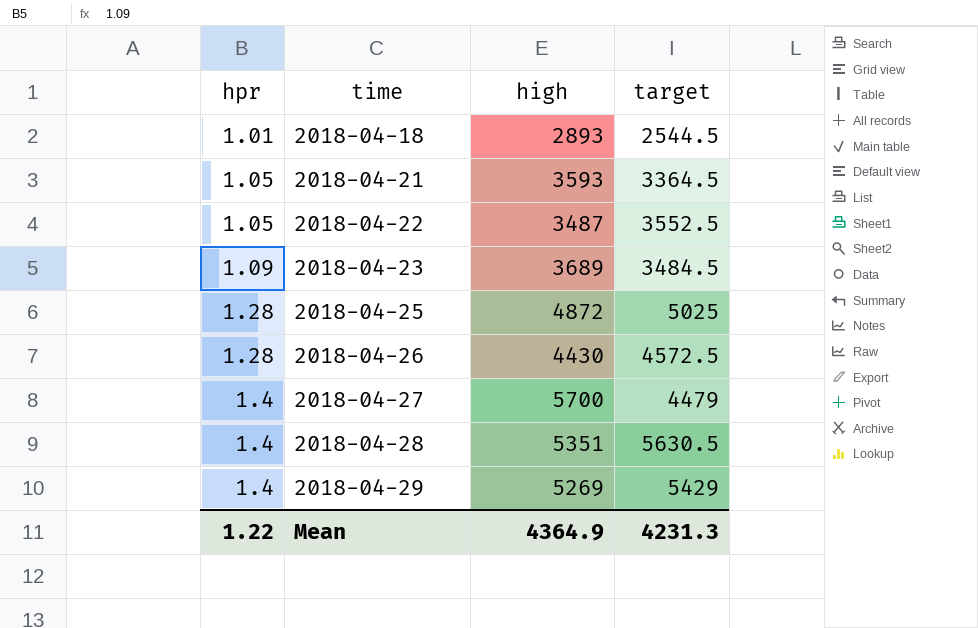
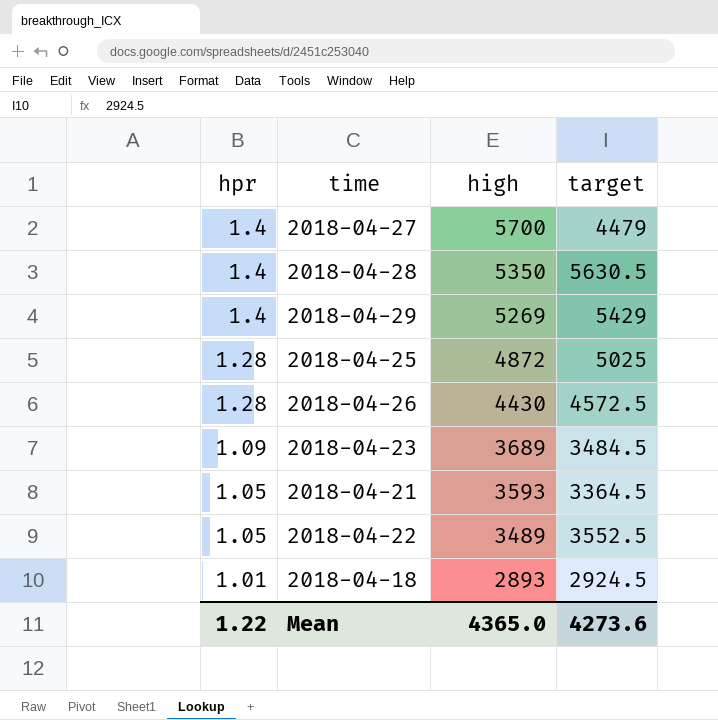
row order: hpr ascending -> hpr descending
2018-04-28 | high: 5351 -> 5350
2018-04-22 | high: 3487 -> 3489
2018-04-18 | target: 2544.5 -> 2924.5
Mean | high: 4364.9 -> 4365.0
Mean | target: 4231.3 -> 4273.6

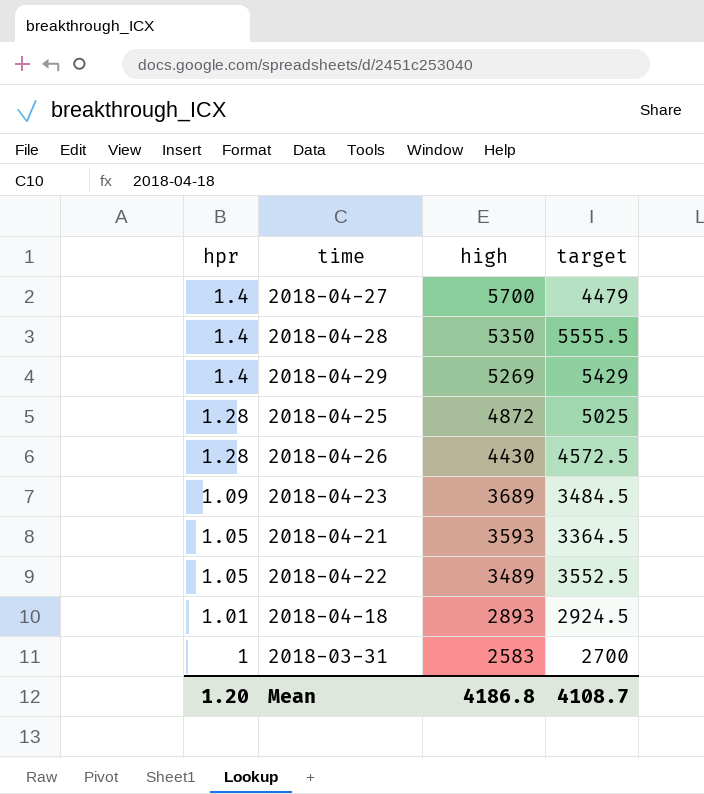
2018-04-28 | target: 5630.5 -> 5555.5
row 2018-03-31: none -> 1 | 2583 | 2700
Mean | hpr: 1.22 -> 1.20
Mean | high: 4365.0 -> 4186.8
Mean | target: 4273.6 -> 4108.7

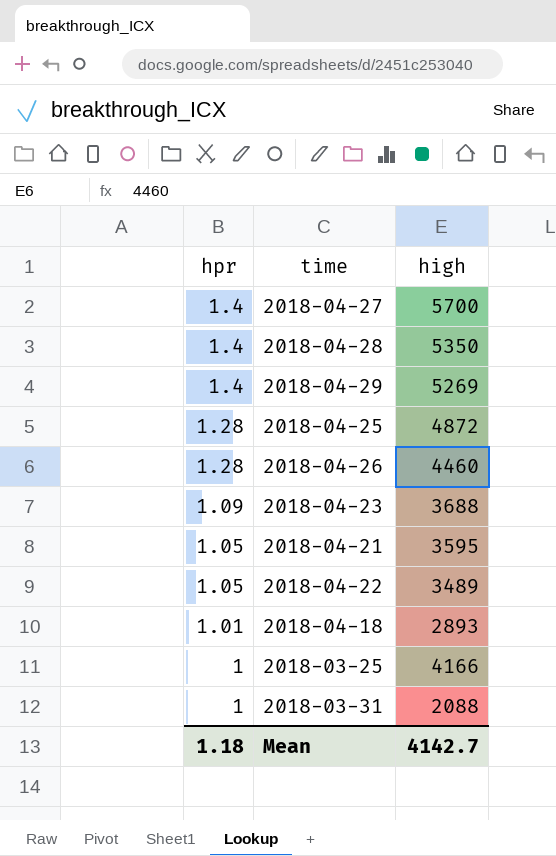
column target | position: 4 -> none
2018-04-26 | high: 4430 -> 4460
2018-04-23 | high: 3689 -> 3688
2018-04-21 | high: 3593 -> 3595
row 2018-03-25: none -> 1 | 4166
2018-03-31 | high: 2583 -> 2088
Mean | hpr: 1.20 -> 1.18
Mean | high: 4186.8 -> 4142.7

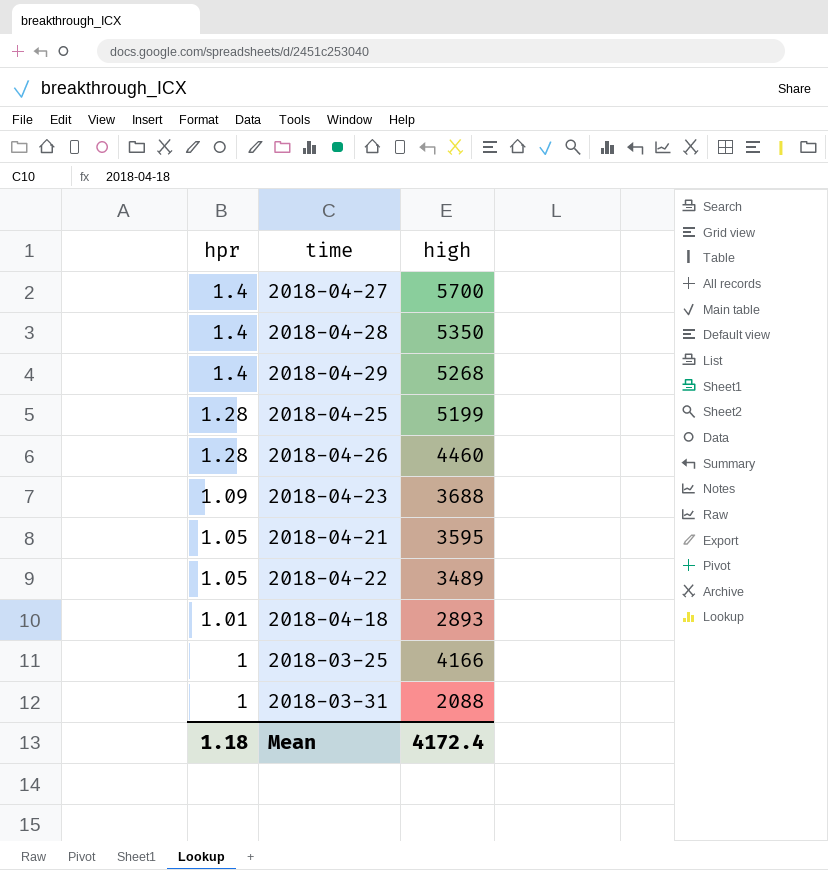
2018-04-29 | high: 5269 -> 5268
2018-04-25 | high: 4872 -> 5199
Mean | high: 4142.7 -> 4172.4

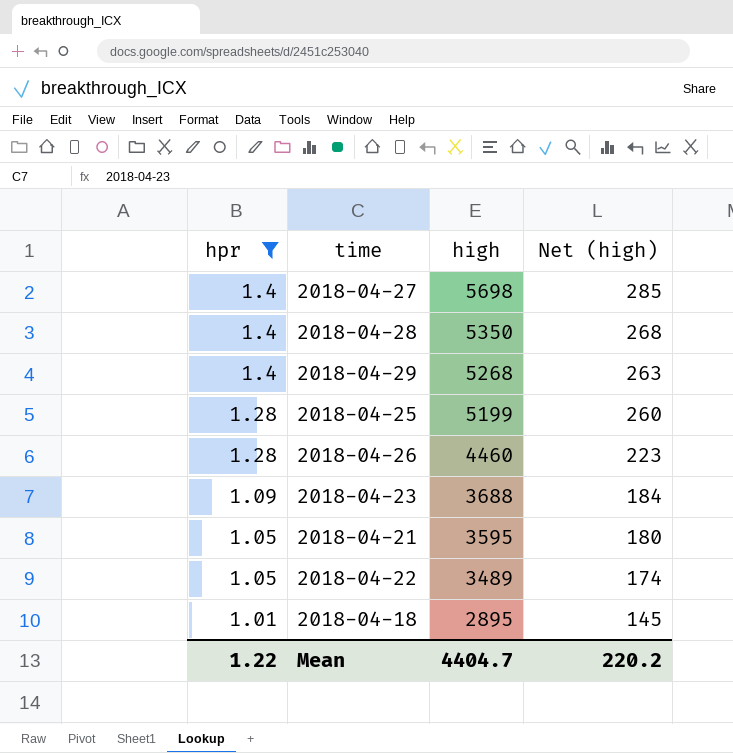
filter: none -> hpr != 1
column Net (high) | formula: none -> [high] * 0.05
2018-04-27 | high: 5700 -> 5698
2018-04-18 | high: 2893 -> 2895
Mean | hpr: 1.18 -> 1.22
Mean | high: 4172.4 -> 4404.7

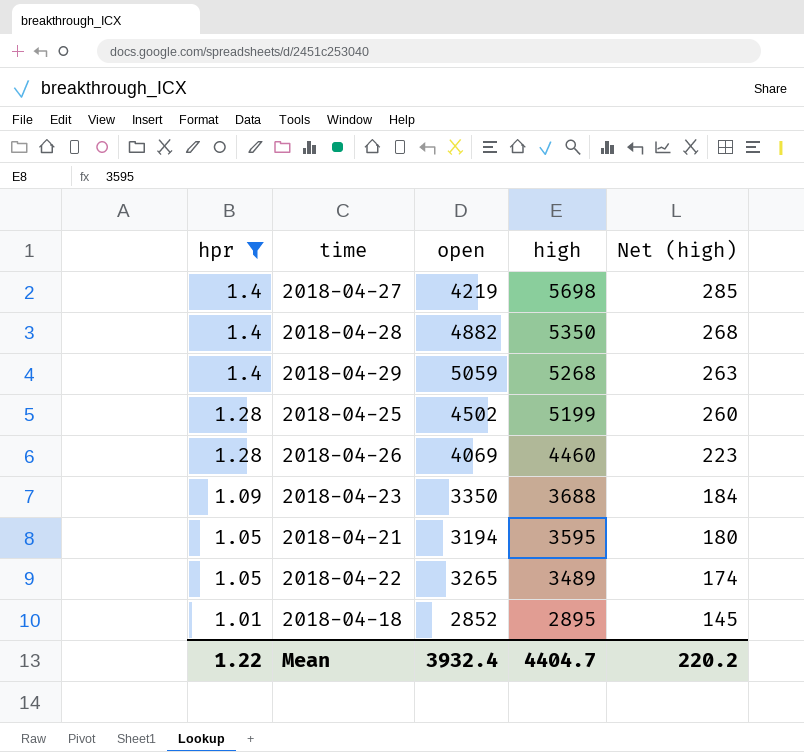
column open | position: none -> 3

